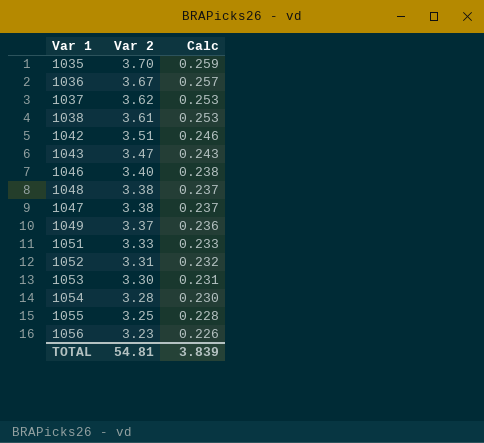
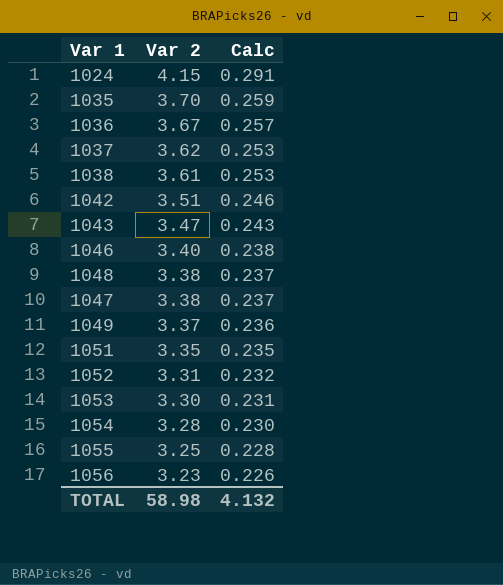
row 1024: none -> 4.15 | 0.291
1051 | Var 2: 3.33 -> 3.35
1051 | Calc: 0.233 -> 0.235
TOTAL | Var 2: 54.81 -> 58.98
TOTAL | Calc: 3.839 -> 4.132

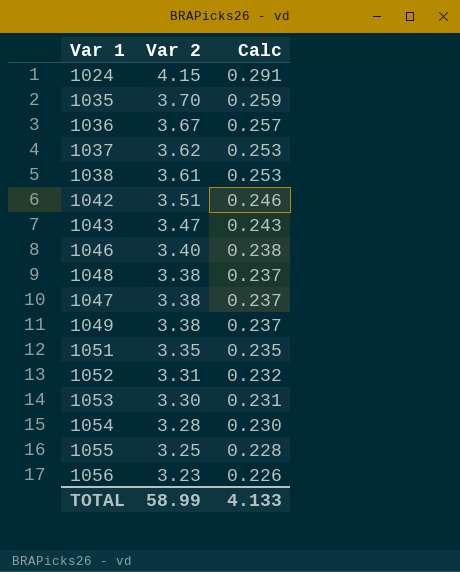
1049 | Var 2: 3.37 -> 3.38
1049 | Calc: 0.236 -> 0.237
TOTAL | Var 2: 58.98 -> 58.99
TOTAL | Calc: 4.132 -> 4.133

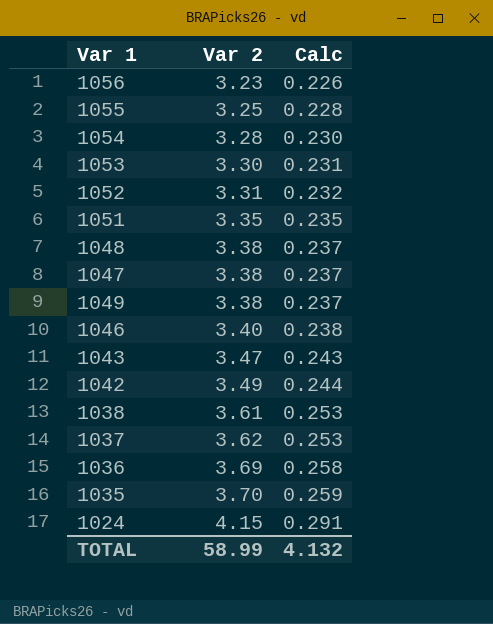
row order: Var 2 descending -> Var 2 ascending
1042 | Var 2: 3.51 -> 3.49
1042 | Calc: 0.246 -> 0.244
1036 | Var 2: 3.67 -> 3.69
1036 | Calc: 0.257 -> 0.258
TOTAL | Calc: 4.133 -> 4.132

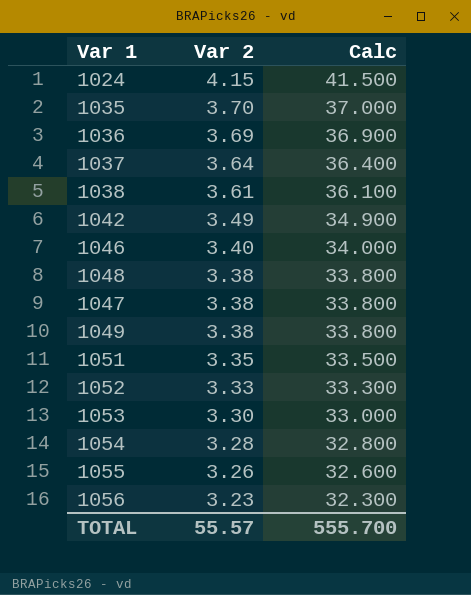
row order: Var 2 ascending -> Var 2 descending
column Calc | formula: [Var 2] * 0.07 -> [Var 2] * 10
row 1043: 3.47 | 0.243 -> none
1037 | Var 2: 3.62 -> 3.64
1052 | Var 2: 3.31 -> 3.33
1055 | Var 2: 3.25 -> 3.26
TOTAL | Var 2: 58.99 -> 55.57
TOTAL | Calc: 4.132 -> 555.700

